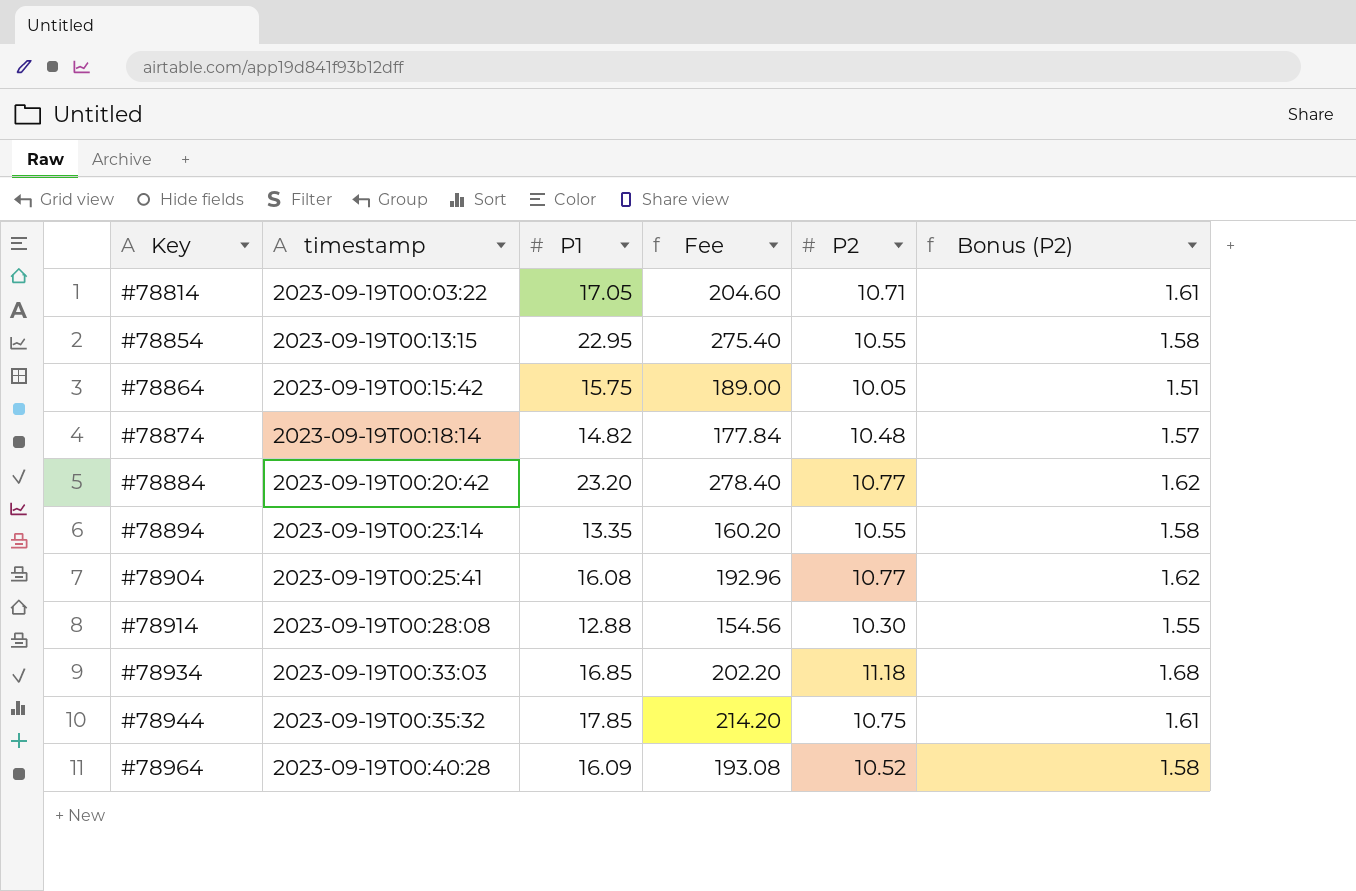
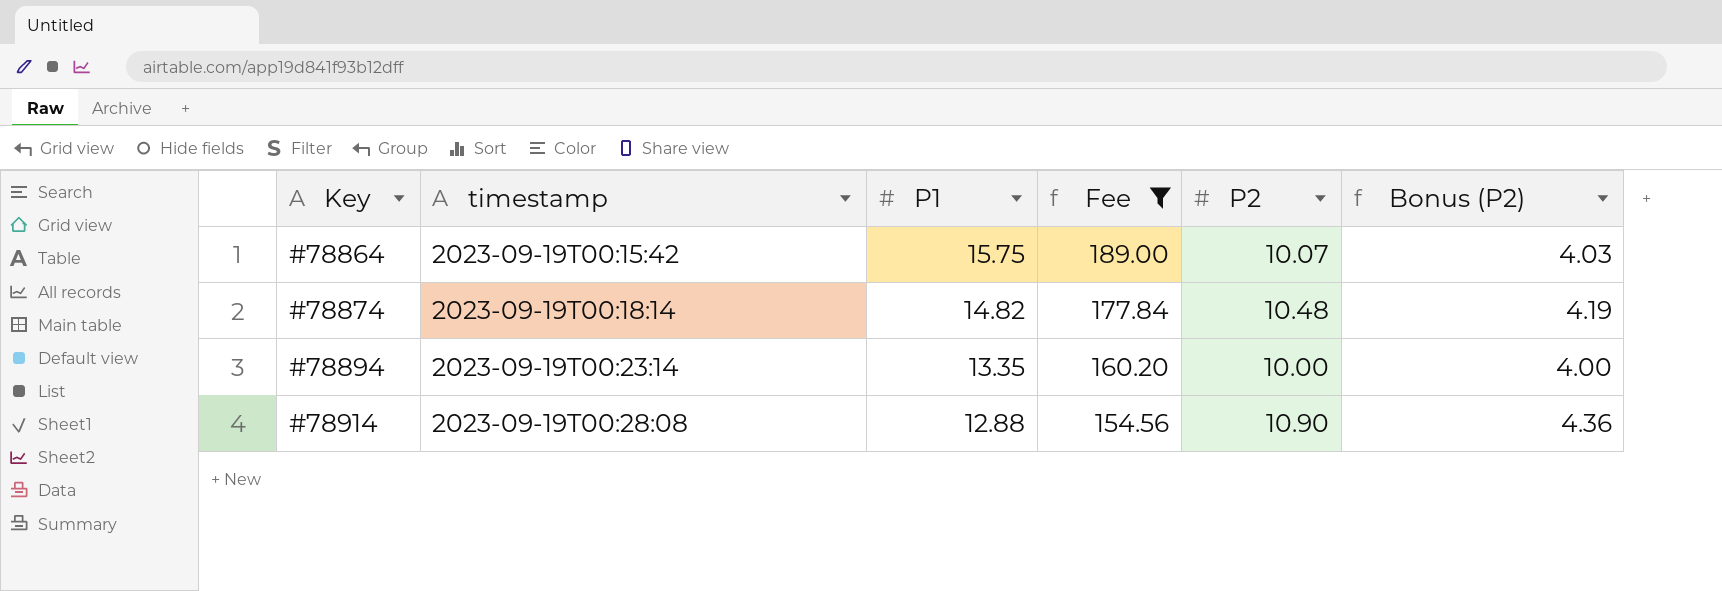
filter: none -> Fee <= 189.00
column Bonus (P2) | formula: [P2] * 0.15 -> [P2] * 0.4
#78864 | P2: 10.05 -> 10.07
#78894 | P2: 10.55 -> 10.00
#78914 | P2: 10.30 -> 10.90

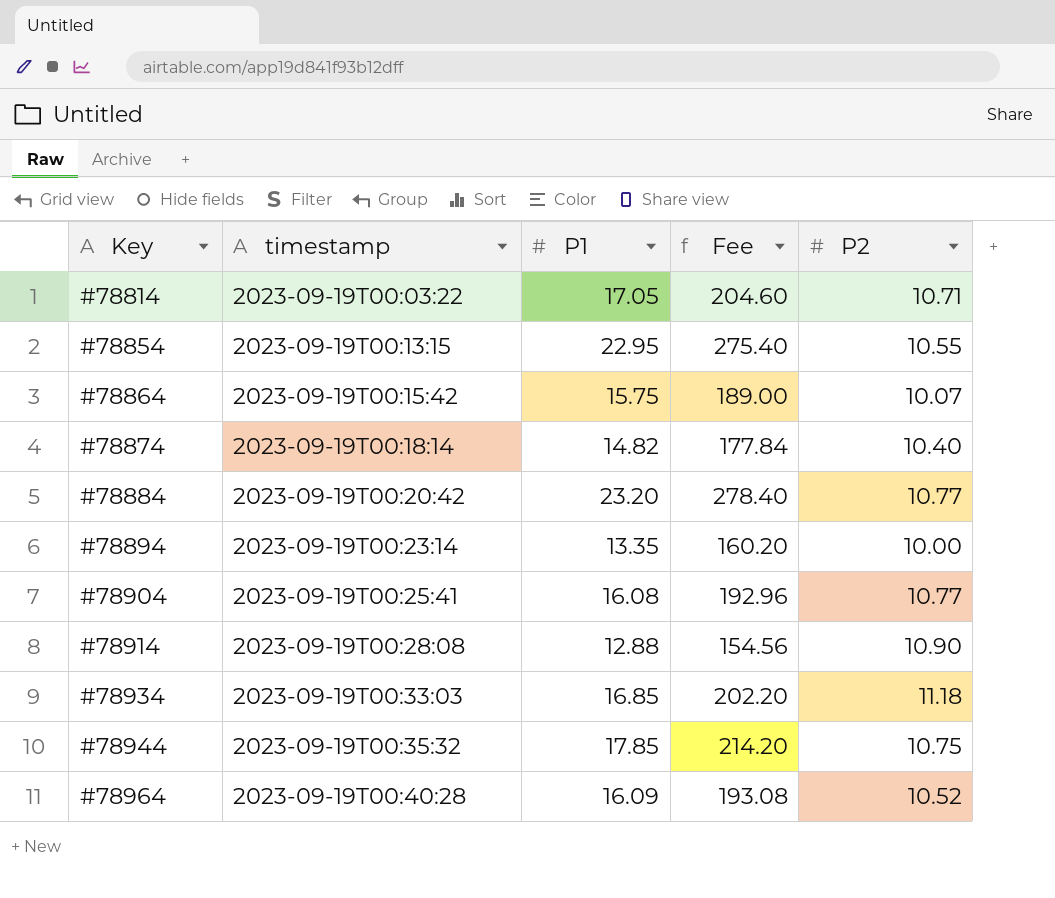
filter: Fee <= 189.00 -> none
column Bonus (P2) | formula: [P2] * 0.4 -> none
#78874 | P2: 10.48 -> 10.40

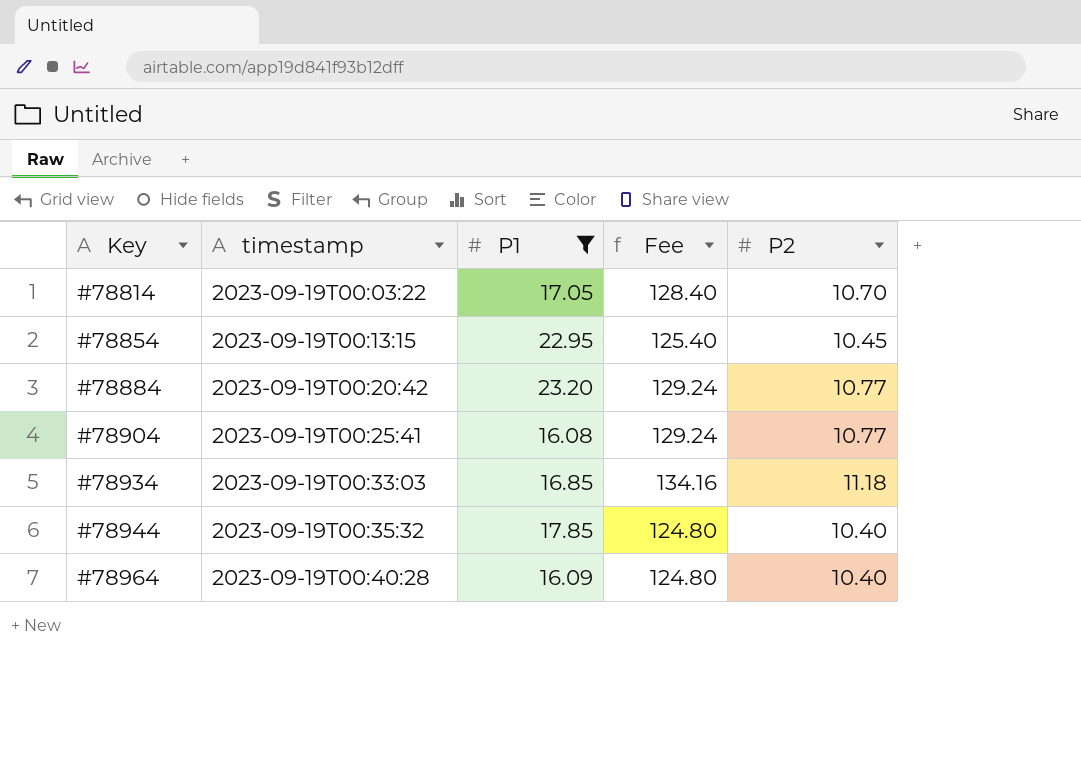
filter: none -> P1 >= 16.08
column Fee | formula: [P1] * 12 -> [P2] * 12
#78814 | P2: 10.71 -> 10.70
#78854 | P2: 10.55 -> 10.45
#78944 | P2: 10.75 -> 10.40
#78964 | P2: 10.52 -> 10.40

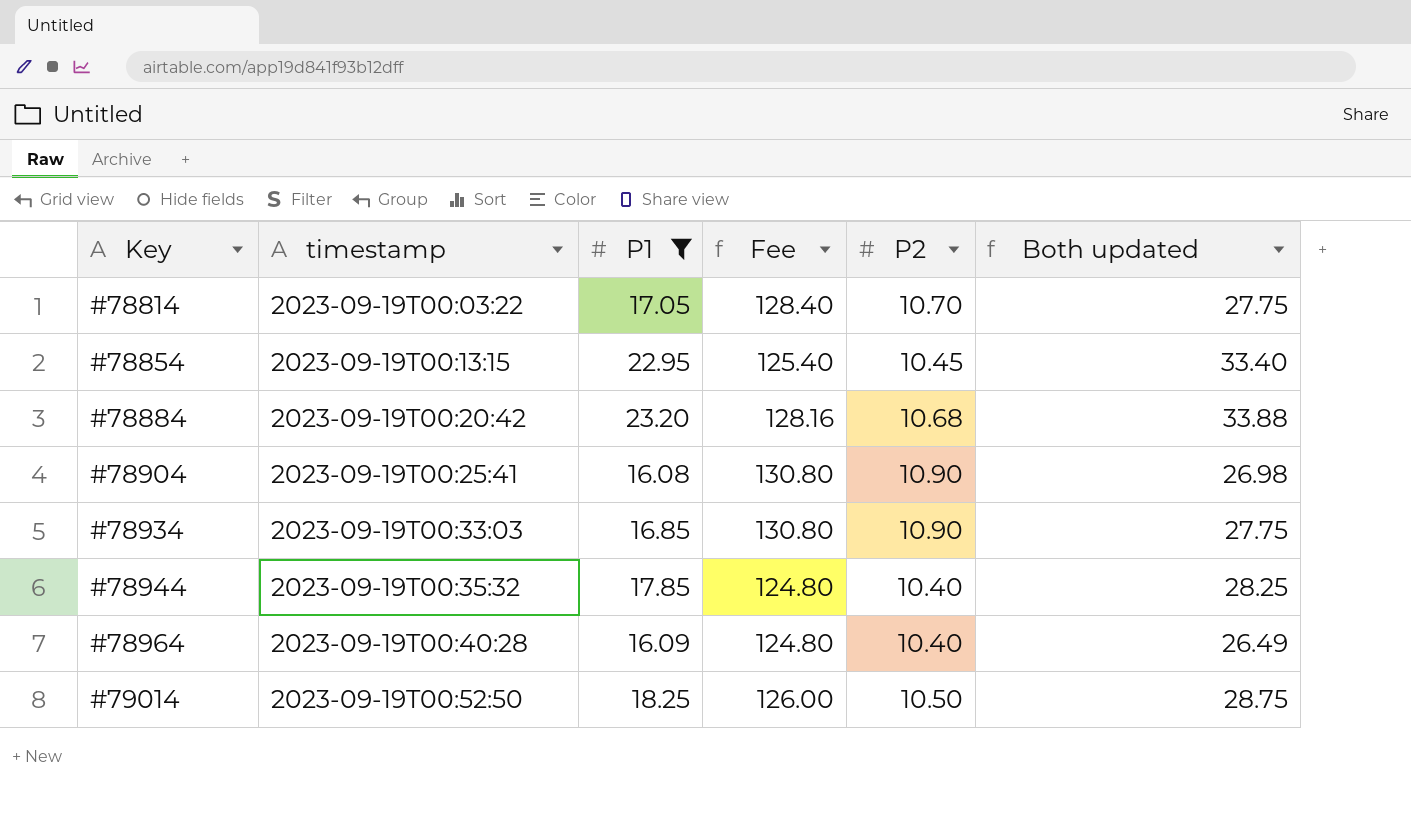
column Both updated | formula: none -> [P1] + [P2]
#78884 | Fee: 129.24 -> 128.16
#78884 | P2: 10.77 -> 10.68
#78904 | Fee: 129.24 -> 130.80
#78904 | P2: 10.77 -> 10.90
#78934 | Fee: 134.16 -> 130.80
#78934 | P2: 11.18 -> 10.90
row #79014: none -> 2023-09-19T00:52:50 | 18.25 | 126.00 | 10.50 | 28.75

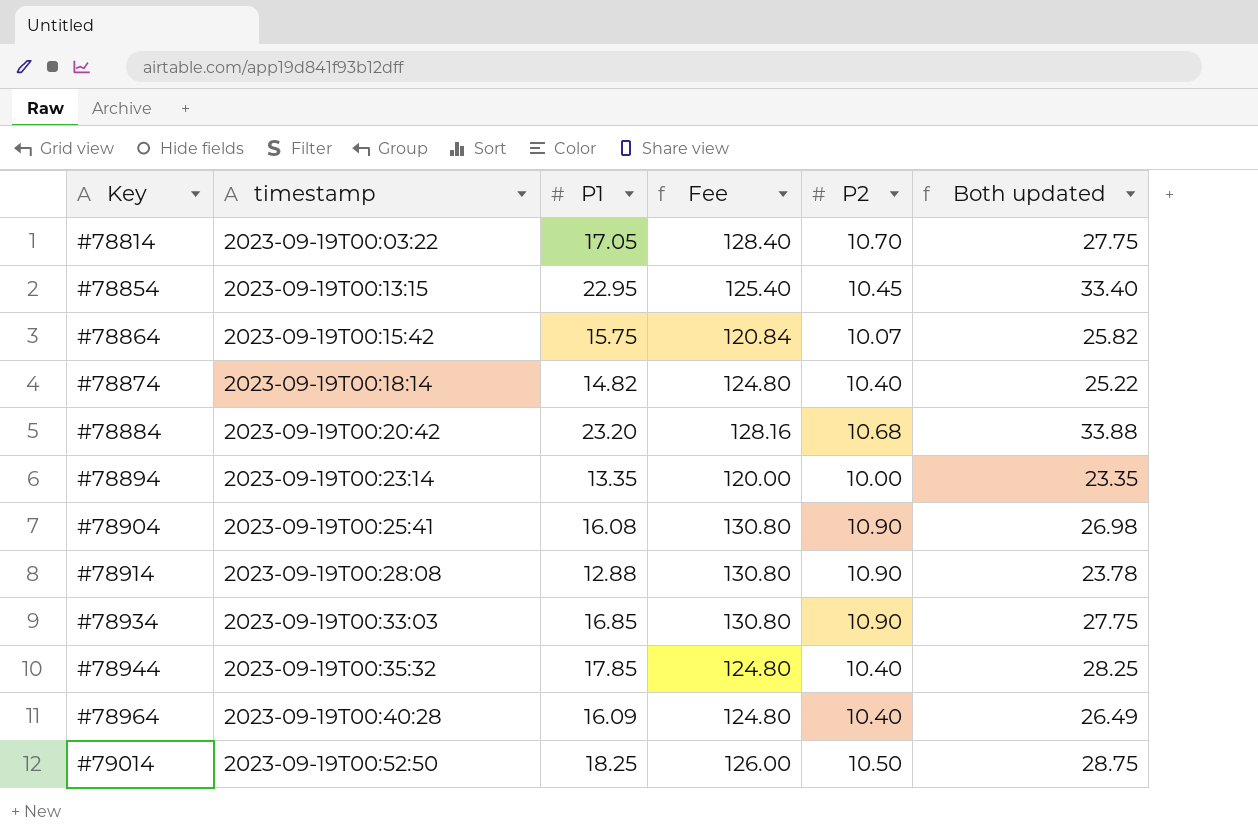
filter: P1 >= 16.08 -> none

